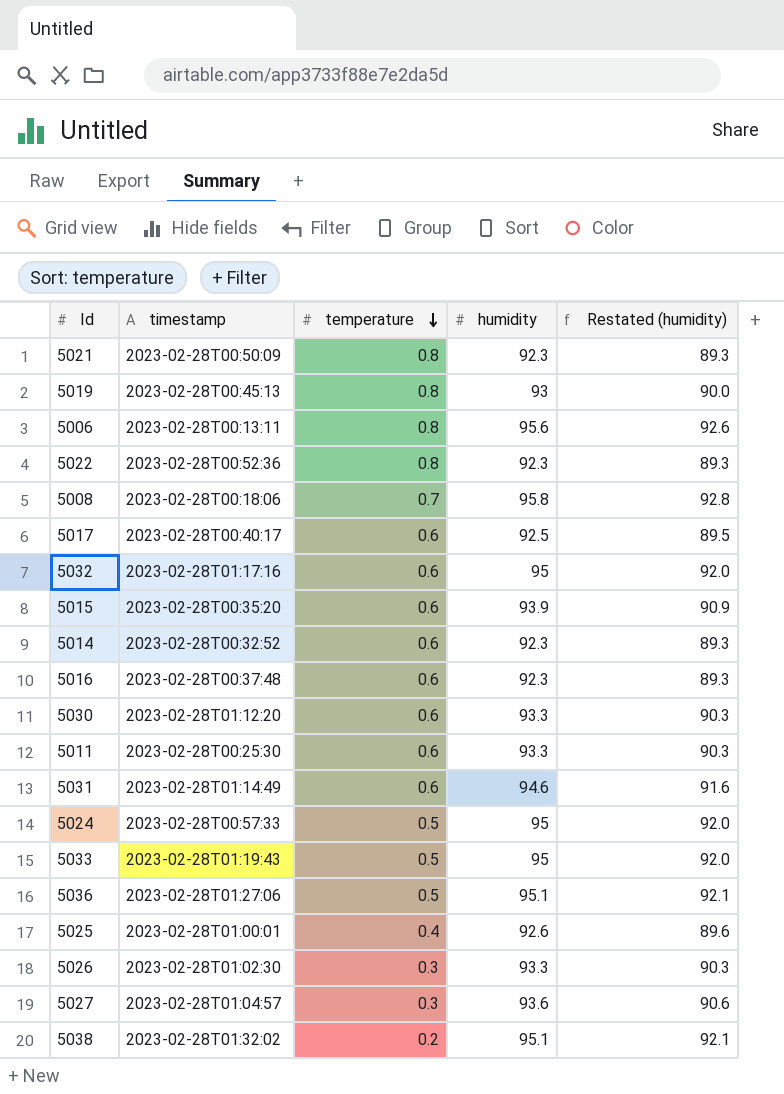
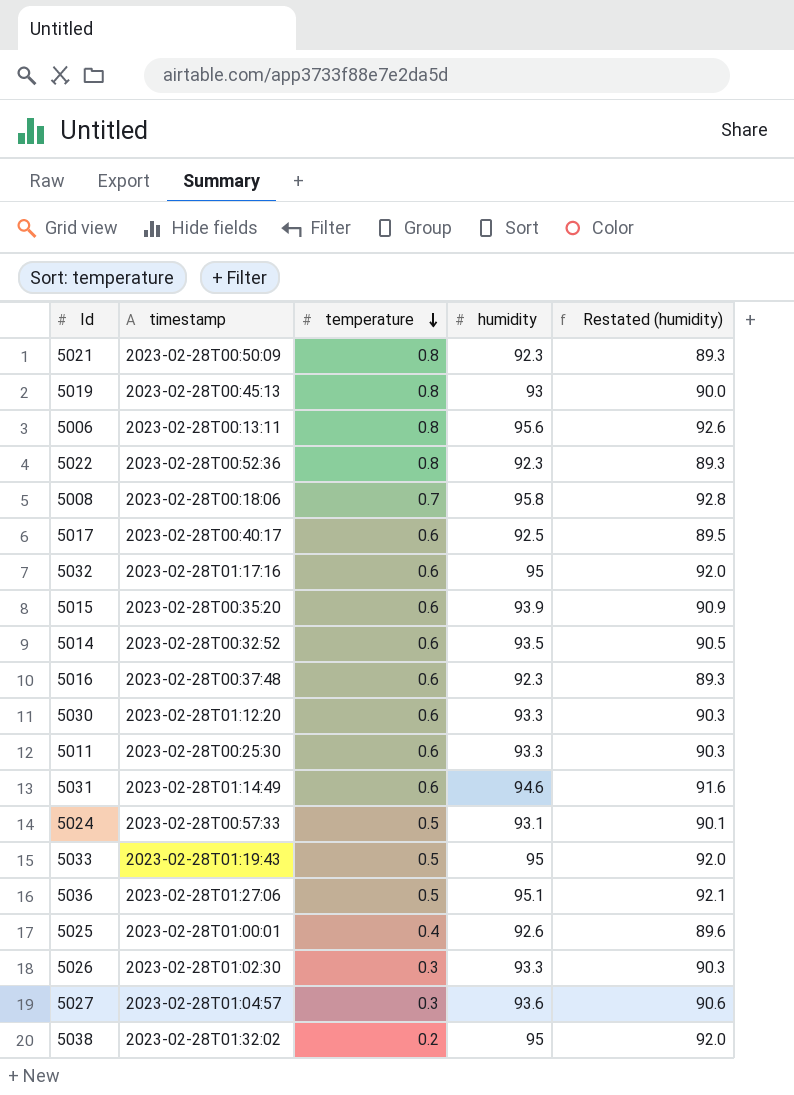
5014 | humidity: 92.3 -> 93.5
5014 | Restated (humidity): 89.3 -> 90.5
5024 | humidity: 95 -> 93.1
5024 | Restated (humidity): 92.0 -> 90.1
5038 | humidity: 95.1 -> 95
5038 | Restated (humidity): 92.1 -> 92.0

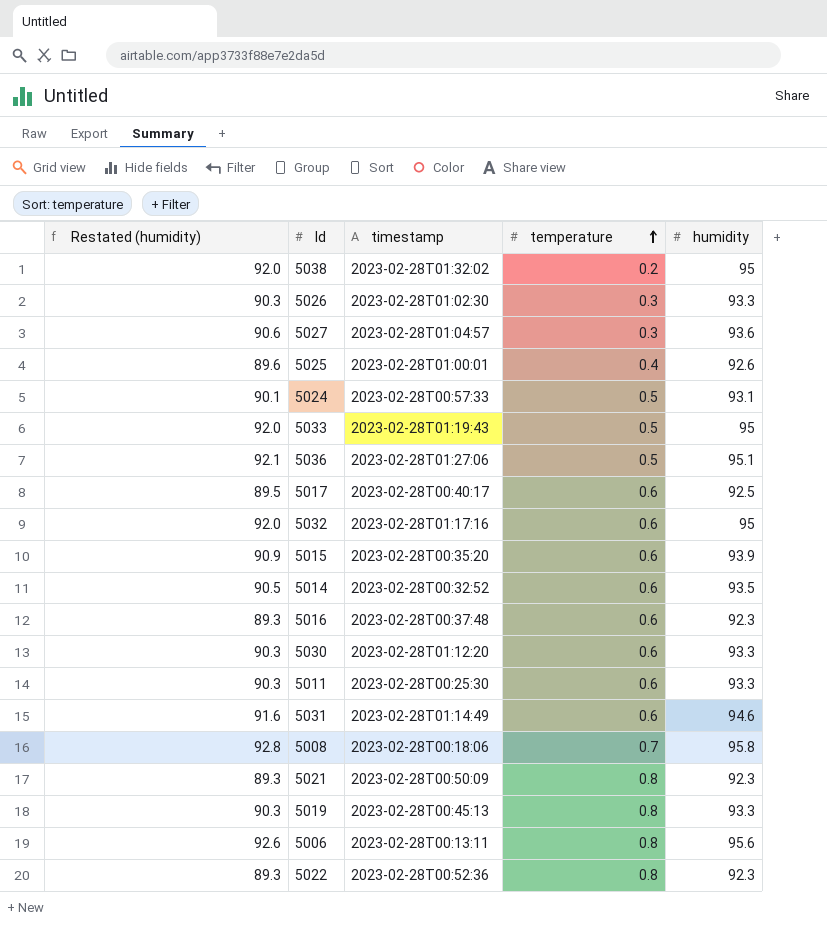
row order: temperature descending -> temperature ascending
column Restated (humidity) | position: 5 -> 1
5019 | Restated (humidity): 90.0 -> 90.3
5019 | humidity: 93 -> 93.3

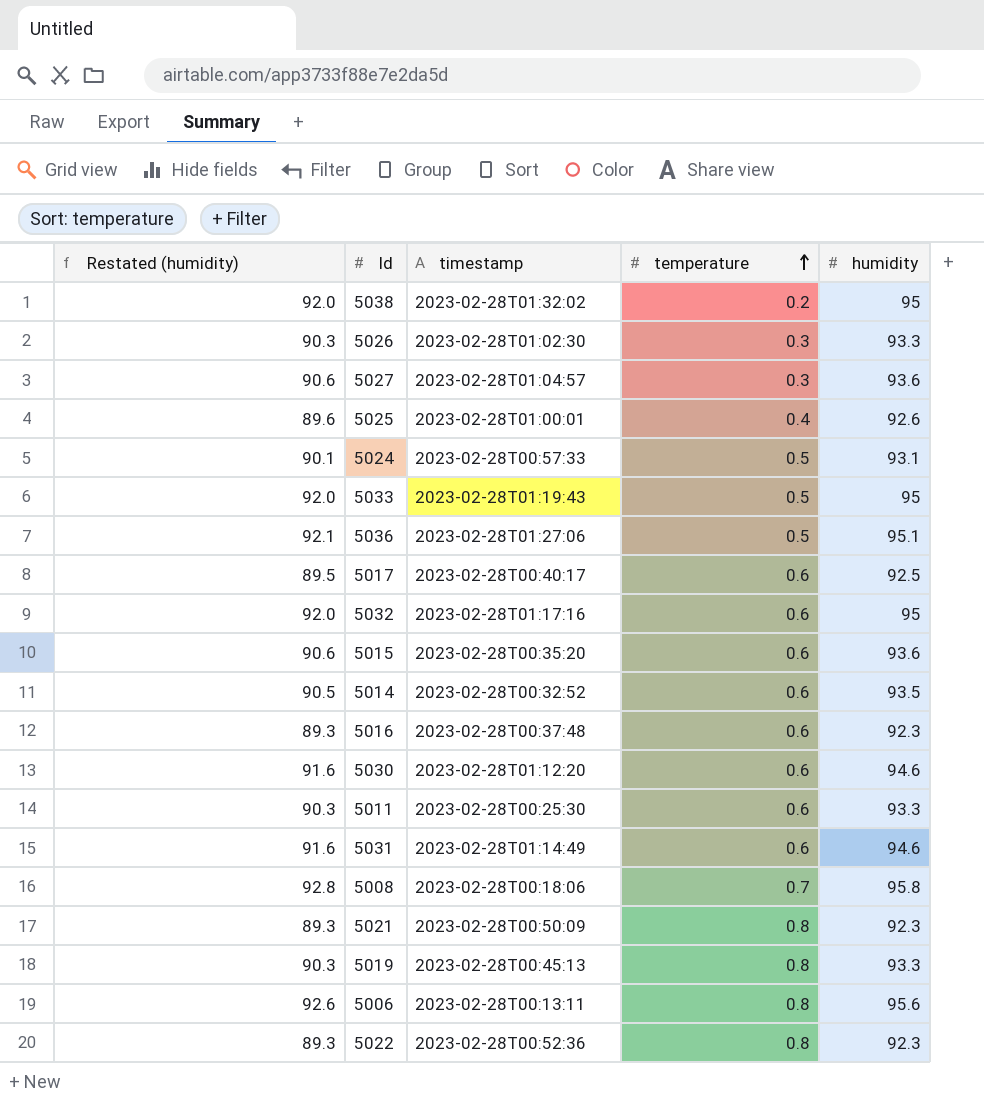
5015 | Restated (humidity): 90.9 -> 90.6
5015 | humidity: 93.9 -> 93.6
5030 | Restated (humidity): 90.3 -> 91.6
5030 | humidity: 93.3 -> 94.6

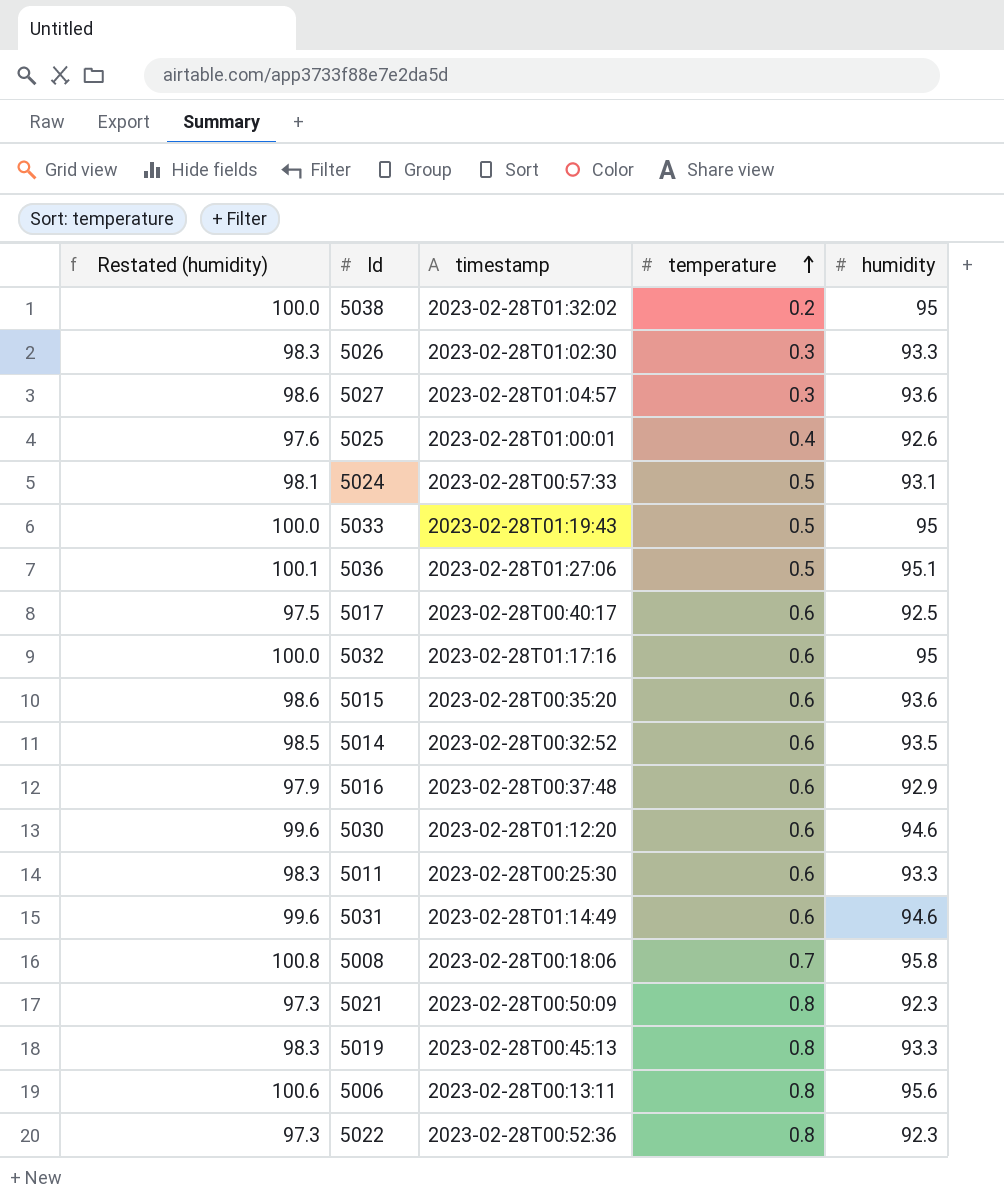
column Restated (humidity) | formula: [humidity] - 3 -> [humidity] + 5
5016 | humidity: 92.3 -> 92.9

